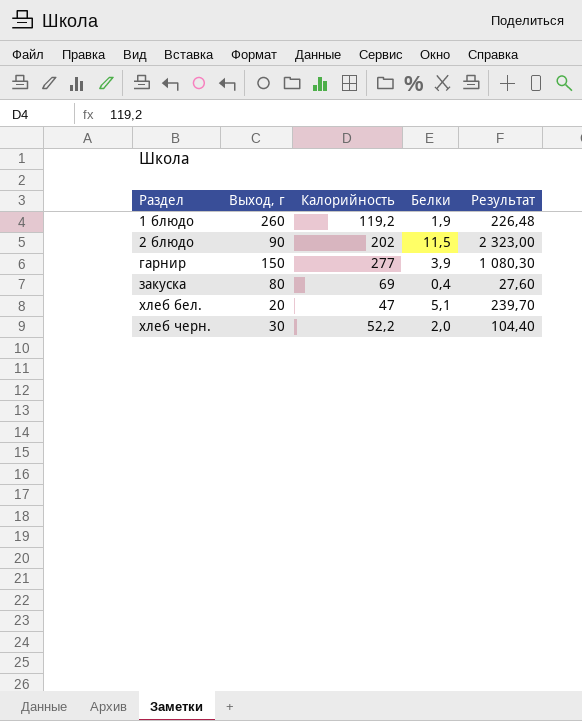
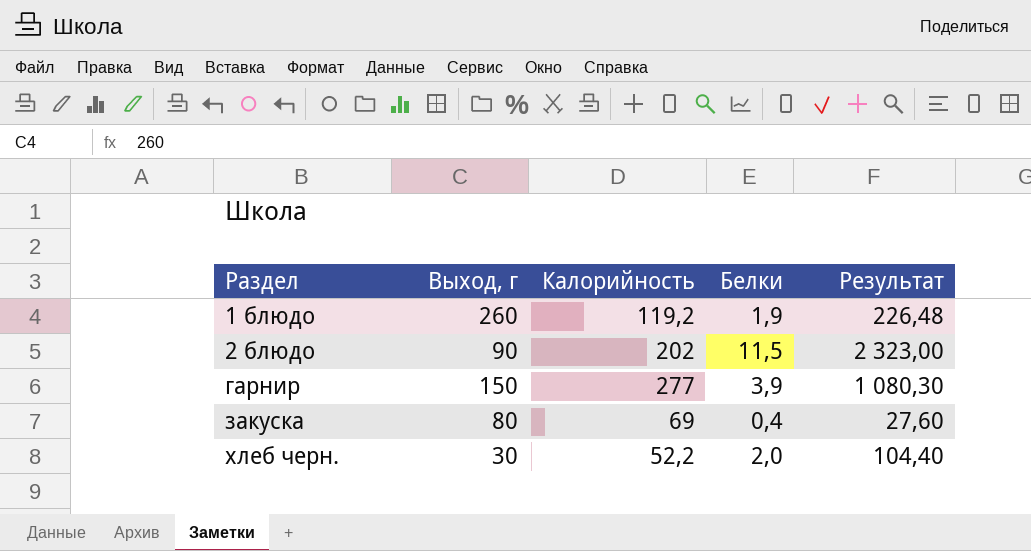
row хлеб бел.: 20 | 47 | 5,1 | 239,70 -> none

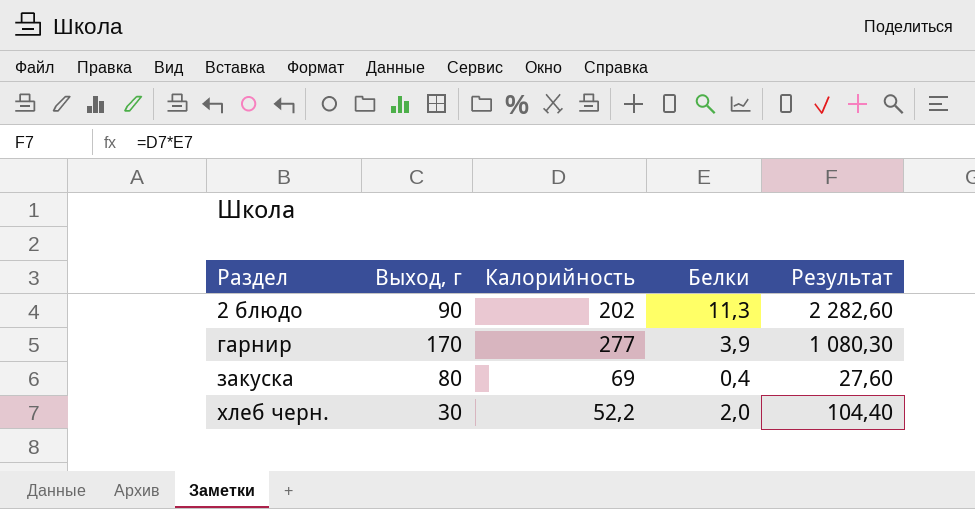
row 1 блюдо: 260 | 119,2 | 1,9 | 226,48 -> none
2 блюдо | Белки: 11,5 -> 11,3
2 блюдо | Результат: 2 323,00 -> 2 282,60
гарнир | Выход, г: 150 -> 170

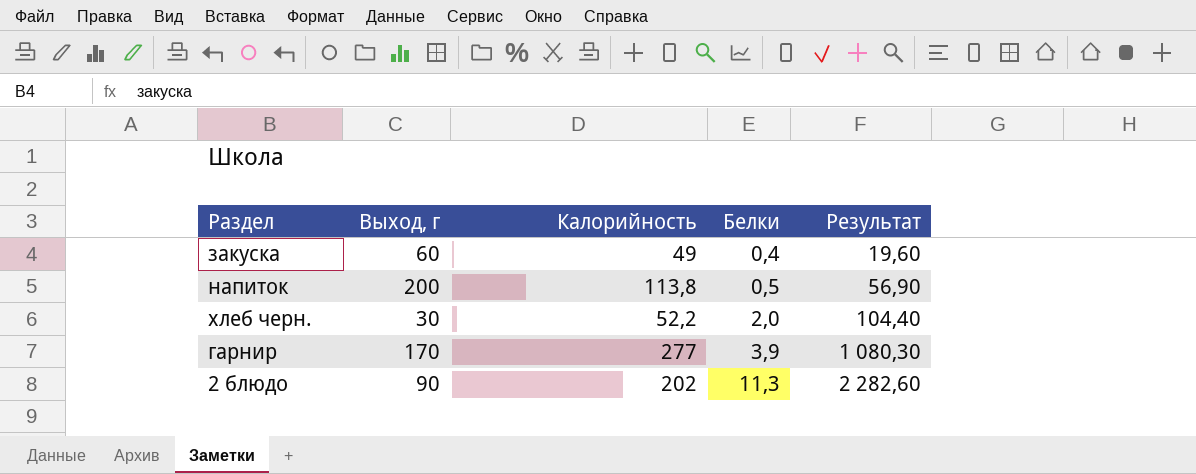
row order: Раздел ascending -> Белки ascending
закуска | Выход, г: 80 -> 60
закуска | Калорийность: 69 -> 49
закуска | Результат: 27,60 -> 19,60
row напиток: none -> 200 | 113,8 | 0,5 | 56,90

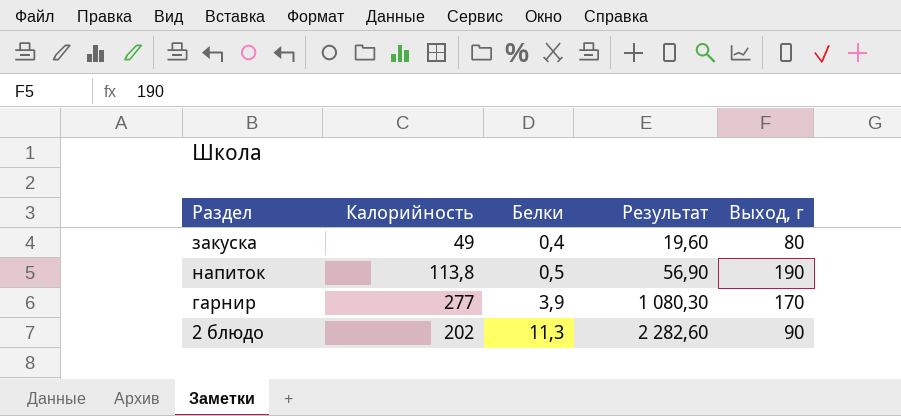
column Выход, г | position: 2 -> 5
row хлеб черн.: 30 | 52,2 | 2,0 | 104,40 -> none
закуска | Выход, г: 60 -> 80
напиток | Выход, г: 200 -> 190

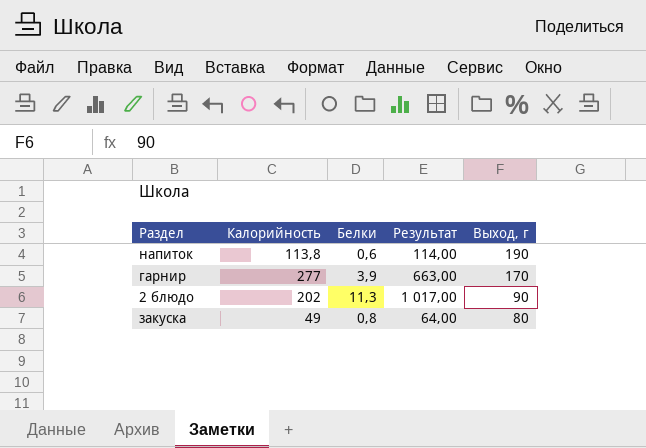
row order: Белки ascending -> Выход, г descending
column Результат | formula: [Калорийность] * [Белки] -> [Белки] * [Выход, г]
напиток | Белки: 0,5 -> 0,6
закуска | Белки: 0,4 -> 0,8

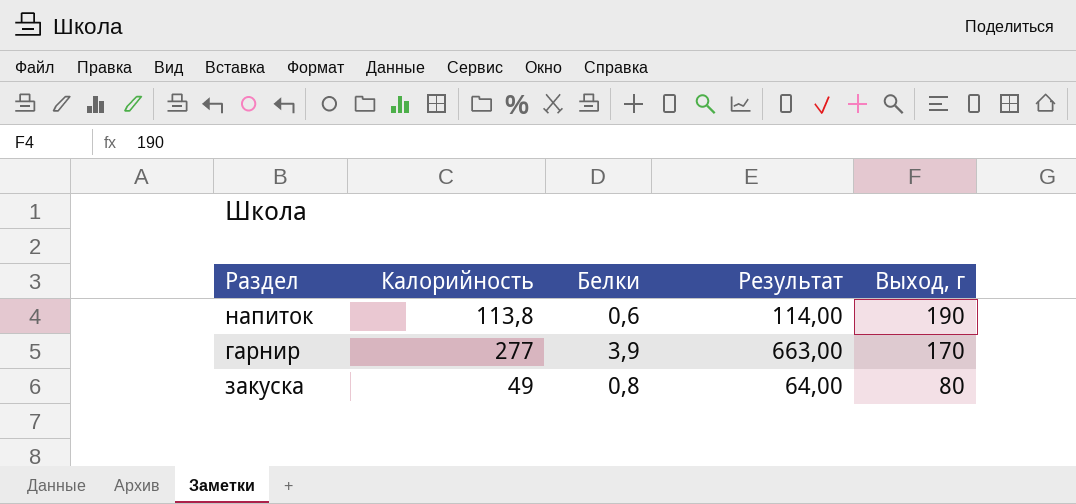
row 2 блюдо: 202 | 11,3 | 1 017,00 | 90 -> none

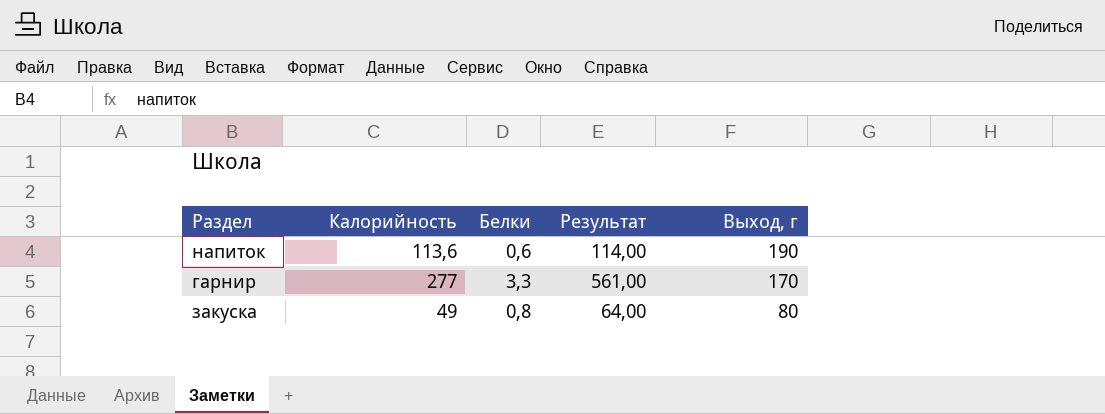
напиток | Калорийность: 113,8 -> 113,6
гарнир | Белки: 3,9 -> 3,3
гарнир | Результат: 663,00 -> 561,00

